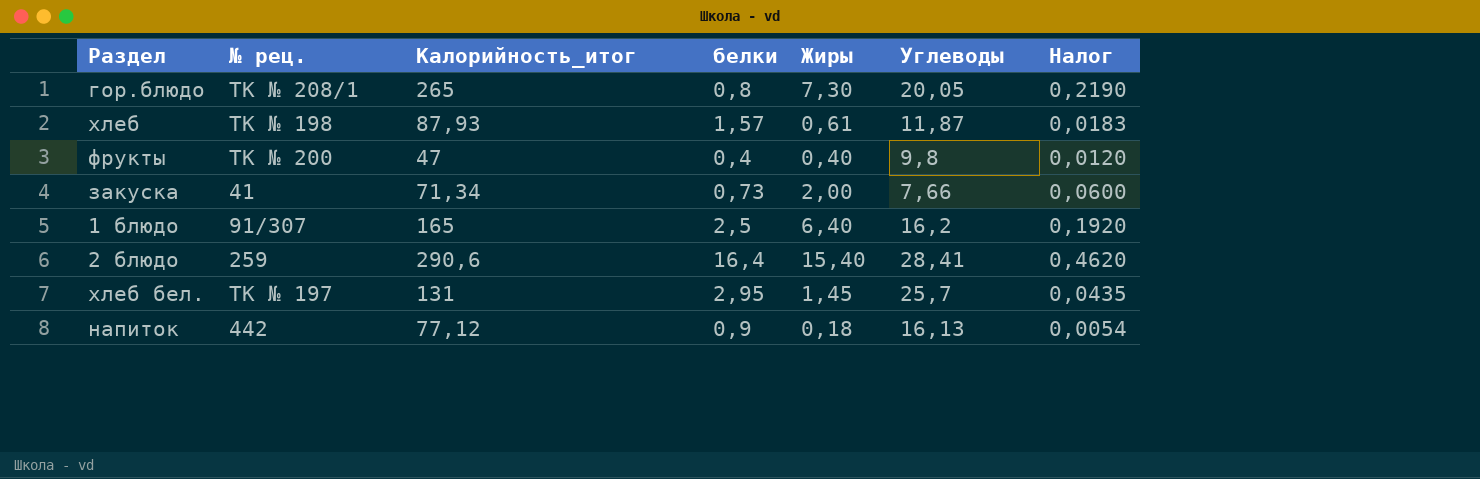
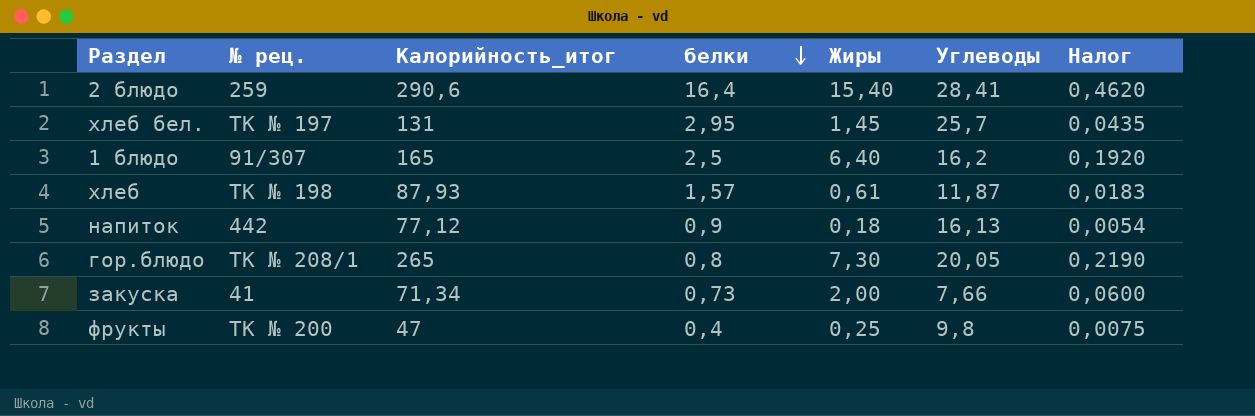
row order: none -> белки descending
фрукты | Жиры: 0,40 -> 0,25
фрукты | Налог: 0,0120 -> 0,0075

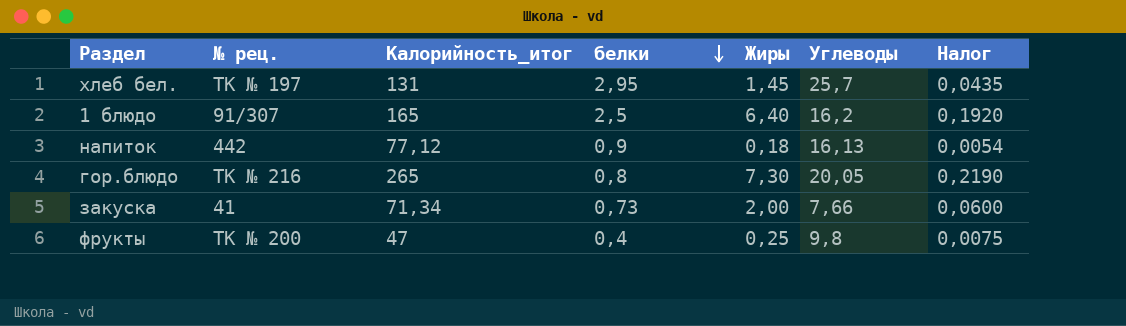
row 2 блюдо: 259 | 290,6 | 16,4 | 15,40 | 28,41 | 0,4620 -> none
row хлеб: ТК № 198 | 87,93 | 1,57 | 0,61 | 11,87 | 0,0183 -> none
гор.блюдо | № рец.: ТК № 208/1 -> ТК № 216

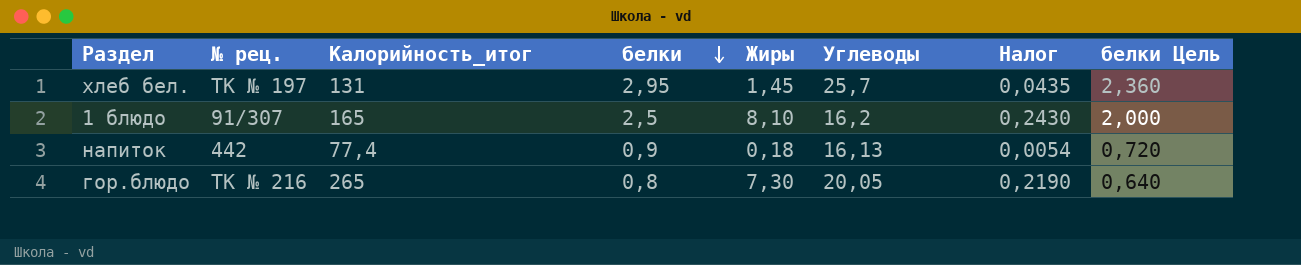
column белки Цель | formula: none -> [белки] * 0,8
row закуска: 41 | 71,34 | 0,73 | 2,00 | 7,66 | 0,0600 -> none
row фрукты: ТК № 200 | 47 | 0,4 | 0,25 | 9,8 | 0,0075 -> none
1 блюдо | Жиры: 6,40 -> 8,10
1 блюдо | Налог: 0,1920 -> 0,2430
напиток | Калорийность_итог: 77,12 -> 77,4

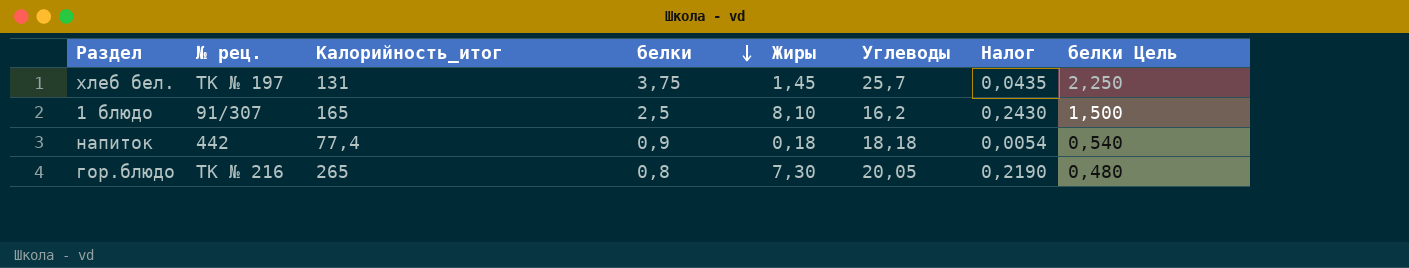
column белки Цель | formula: [белки] * 0,8 -> [белки] * 0,6
хлеб бел. | белки: 2,95 -> 3,75
напиток | Углеводы: 16,13 -> 18,18

